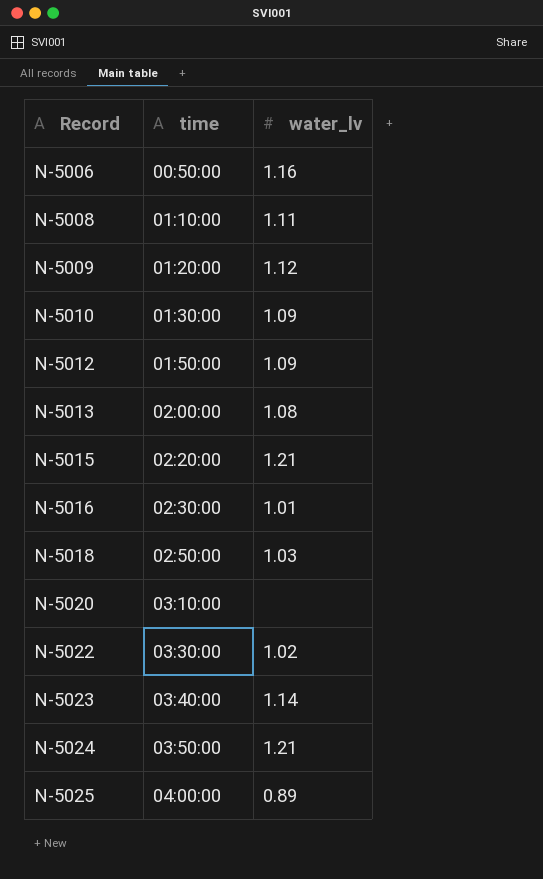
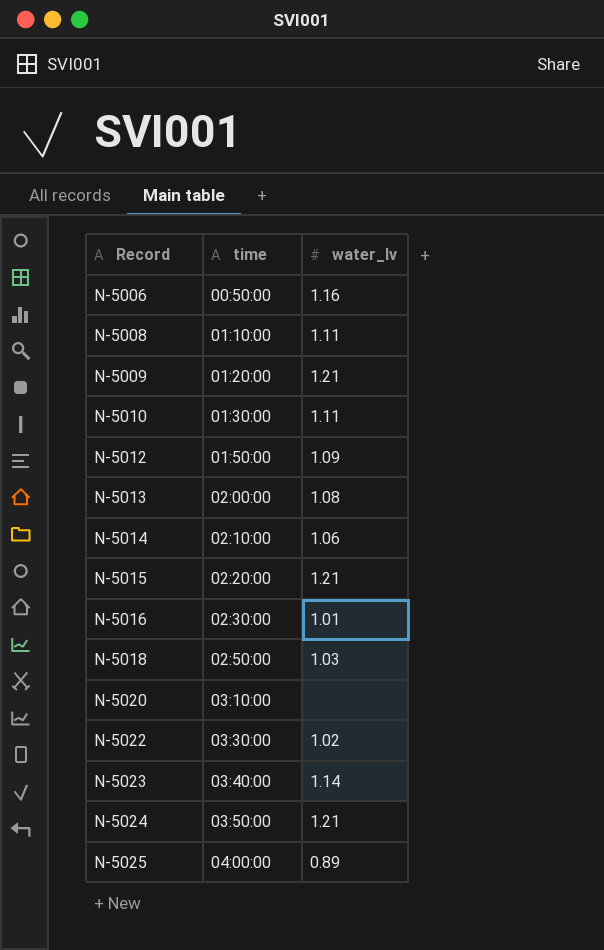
N-5009 | water_lv: 1.12 -> 1.21
N-5010 | water_lv: 1.09 -> 1.11
row N-5014: none -> 02:10:00 | 1.06

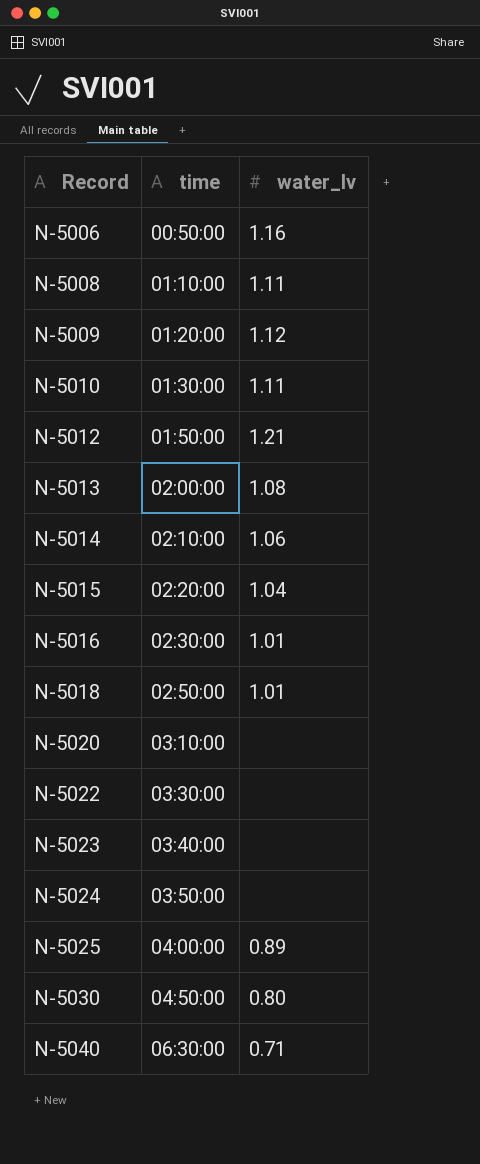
N-5009 | water_lv: 1.21 -> 1.12
N-5012 | water_lv: 1.09 -> 1.21
N-5015 | water_lv: 1.21 -> 1.04
N-5018 | water_lv: 1.03 -> 1.01
N-5022 | water_lv: 1.02 -> none
N-5023 | water_lv: 1.14 -> none
N-5024 | water_lv: 1.21 -> none
row N-5030: none -> 04:50:00 | 0.80
row N-5040: none -> 06:30:00 | 0.71

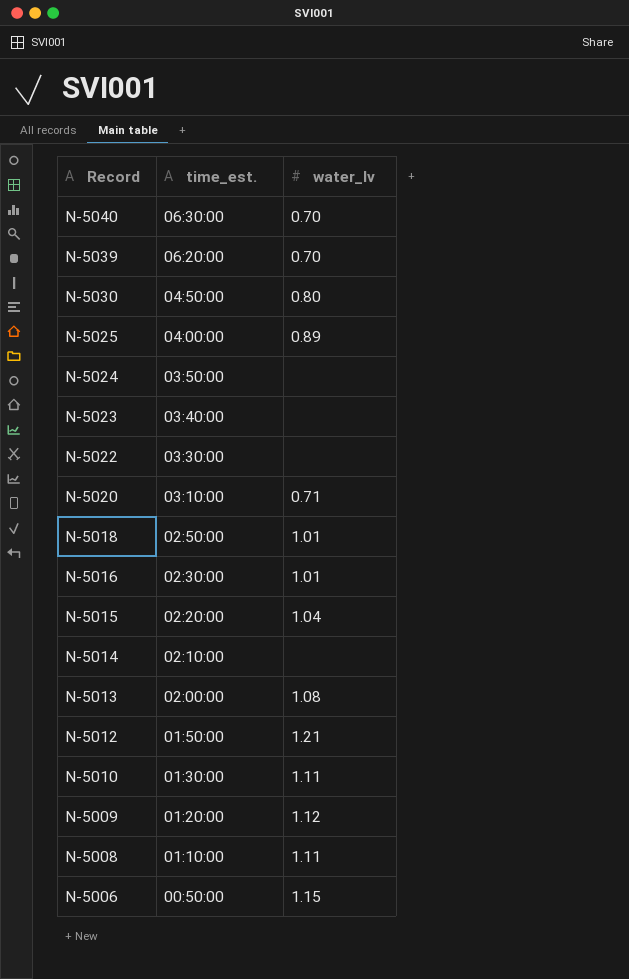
row order: Record ascending -> Record descending
column name: time -> time_est.
N-5040 | water_lv: 0.71 -> 0.70
row N-5039: none -> 06:20:00 | 0.70
N-5020 | water_lv: none -> 0.71
N-5014 | water_lv: 1.06 -> none
N-5006 | water_lv: 1.16 -> 1.15

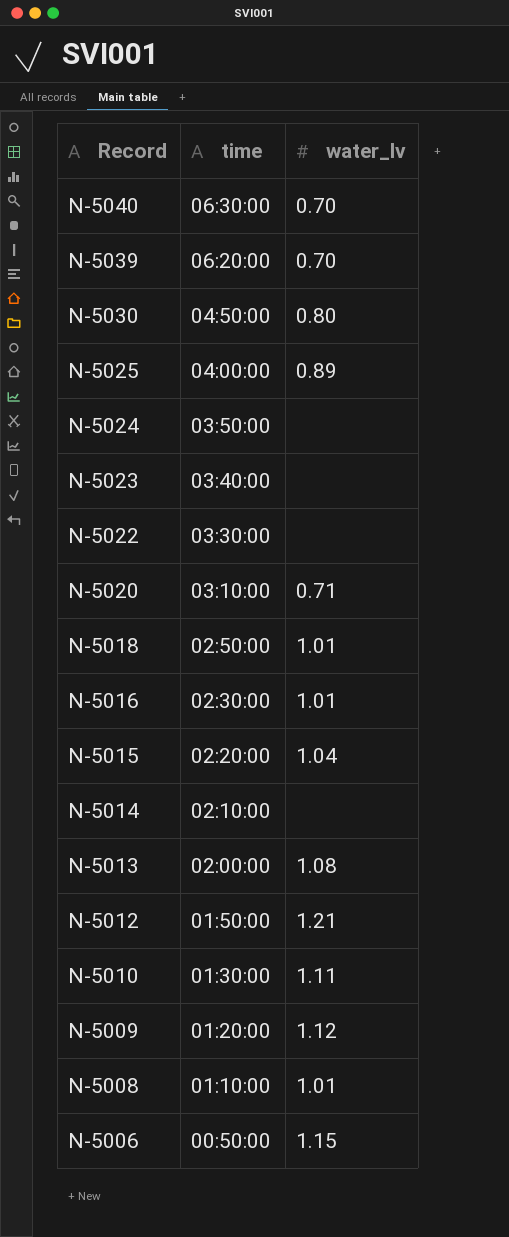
column name: time_est. -> time
N-5008 | water_lv: 1.11 -> 1.01

